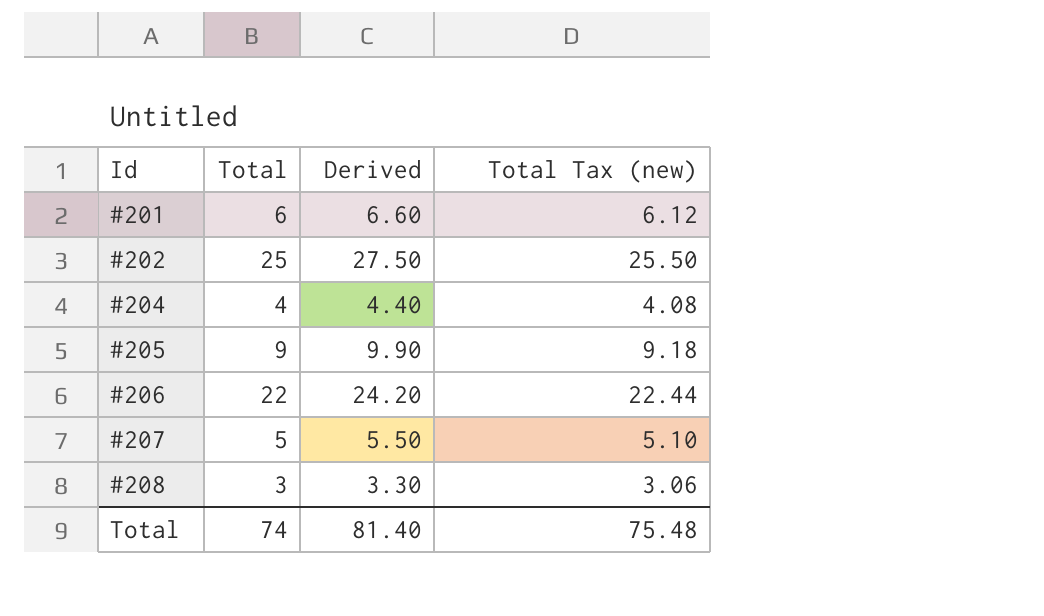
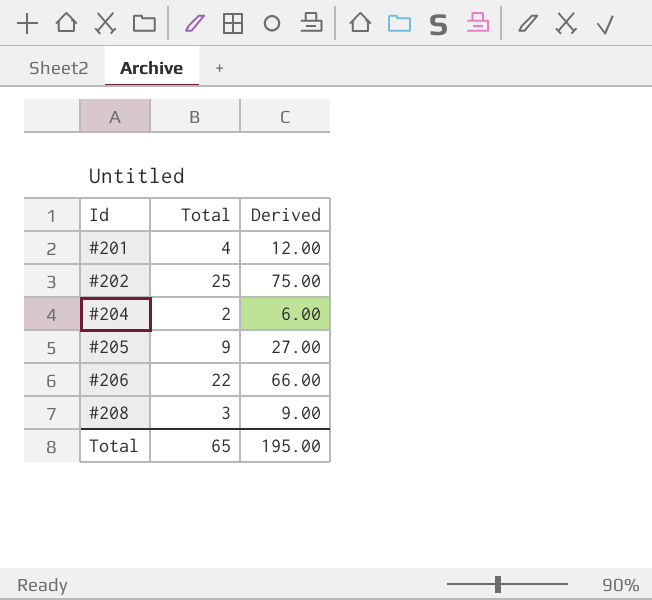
column Total Tax (new) | formula: [Total] * 1.02 -> none
column Derived | formula: [Total] * 1.1 -> [Total] * 3
row #207: 5 | 5.50 | 5.10 -> none
#201 | Total: 6 -> 4
#204 | Total: 4 -> 2
Total | Total: 74 -> 65
Total | Derived: 81.40 -> 195.00

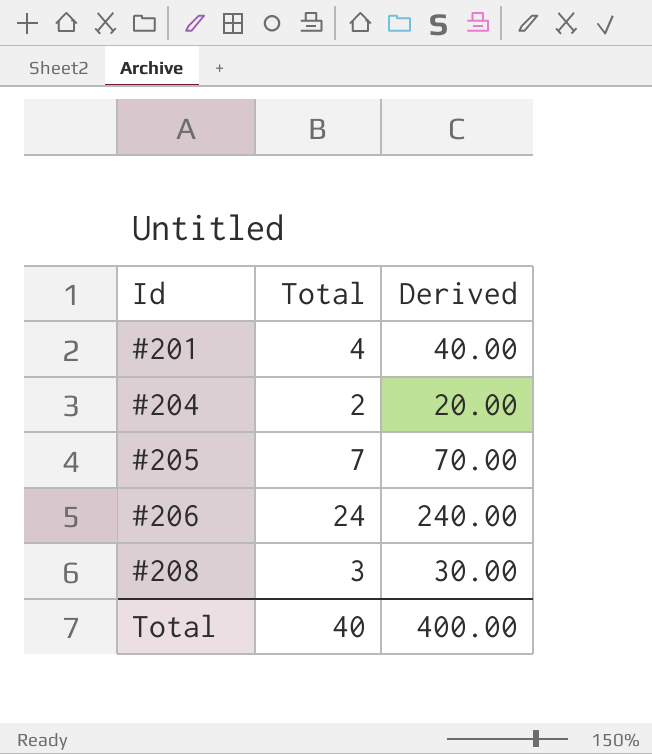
column Derived | formula: [Total] * 3 -> [Total] * 10
row #202: 25 | 75.00 -> none
#205 | Total: 9 -> 7
#206 | Total: 22 -> 24
Total | Total: 65 -> 40
Total | Derived: 195.00 -> 400.00

